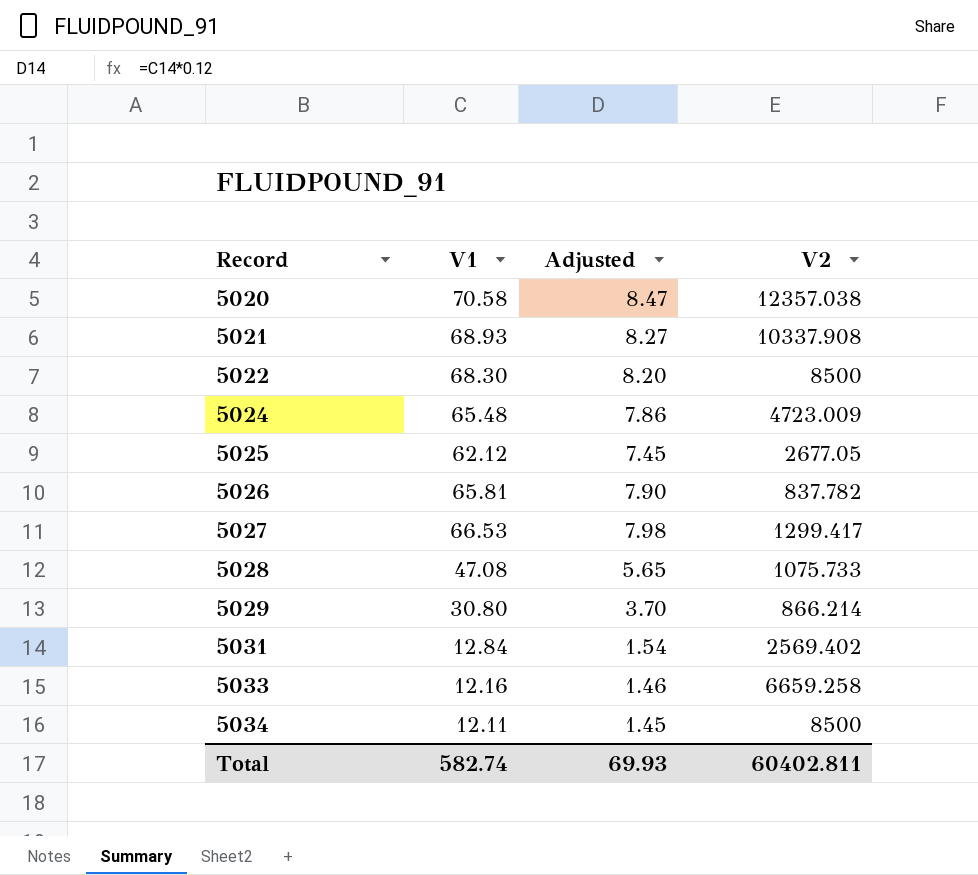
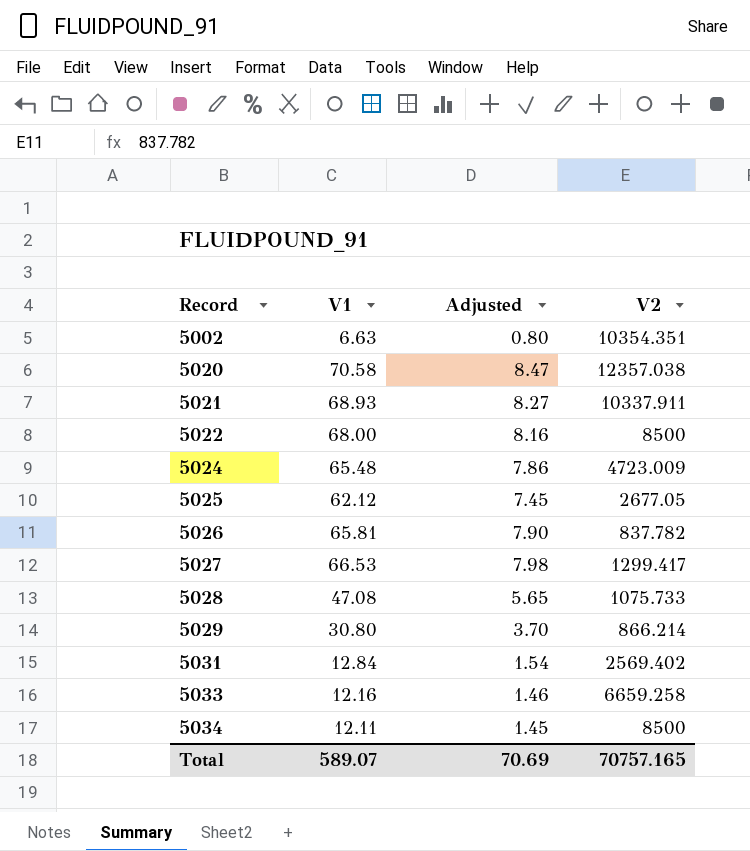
row 5002: none -> 6.63 | 0.80 | 10354.351
5021 | V2: 10337.908 -> 10337.911
5022 | V1: 68.30 -> 68.00
5022 | Adjusted: 8.20 -> 8.16
Total | V1: 582.74 -> 589.07
Total | Adjusted: 69.93 -> 70.69
Total | V2: 60402.811 -> 70757.165

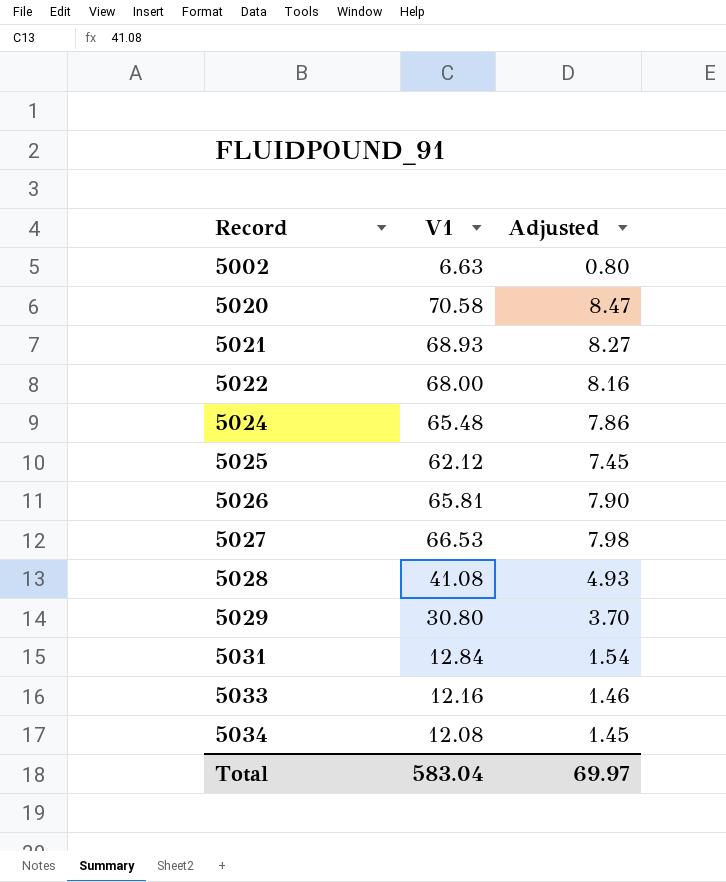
column V2 | position: 4 -> none
5028 | V1: 47.08 -> 41.08
5028 | Adjusted: 5.65 -> 4.93
5034 | V1: 12.11 -> 12.08
Total | V1: 589.07 -> 583.04
Total | Adjusted: 70.69 -> 69.97

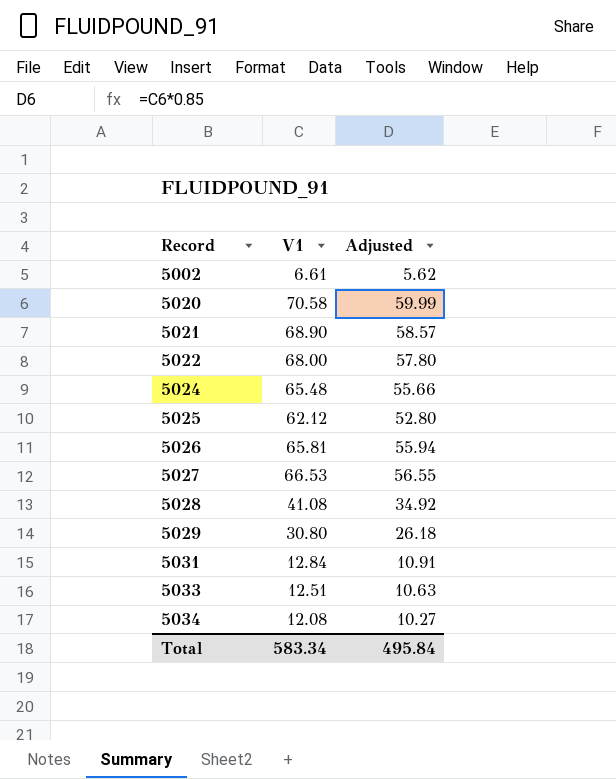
column Adjusted | formula: [V1] * 0.12 -> [V1] * 0.85
5002 | V1: 6.63 -> 6.61
5021 | V1: 68.93 -> 68.90
5033 | V1: 12.16 -> 12.51
Total | V1: 583.04 -> 583.34
Total | Adjusted: 69.97 -> 495.84

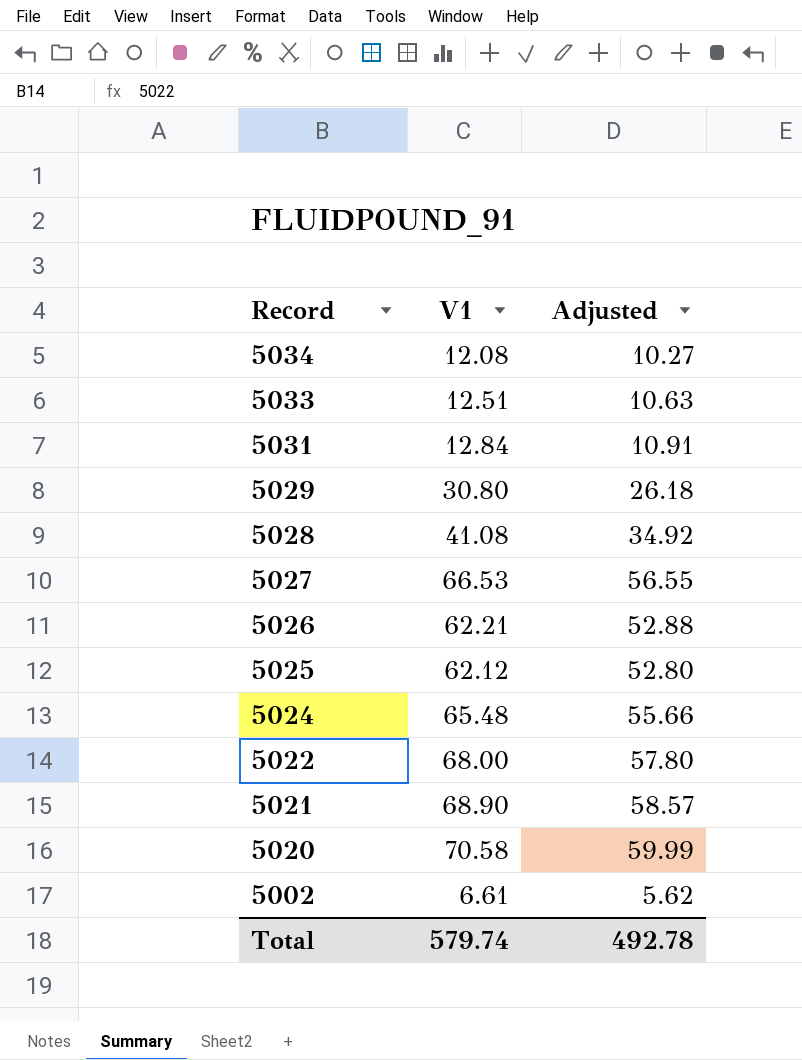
row order: Record ascending -> Record descending
5026 | V1: 65.81 -> 62.21
5026 | Adjusted: 55.94 -> 52.88
Total | V1: 583.34 -> 579.74
Total | Adjusted: 495.84 -> 492.78

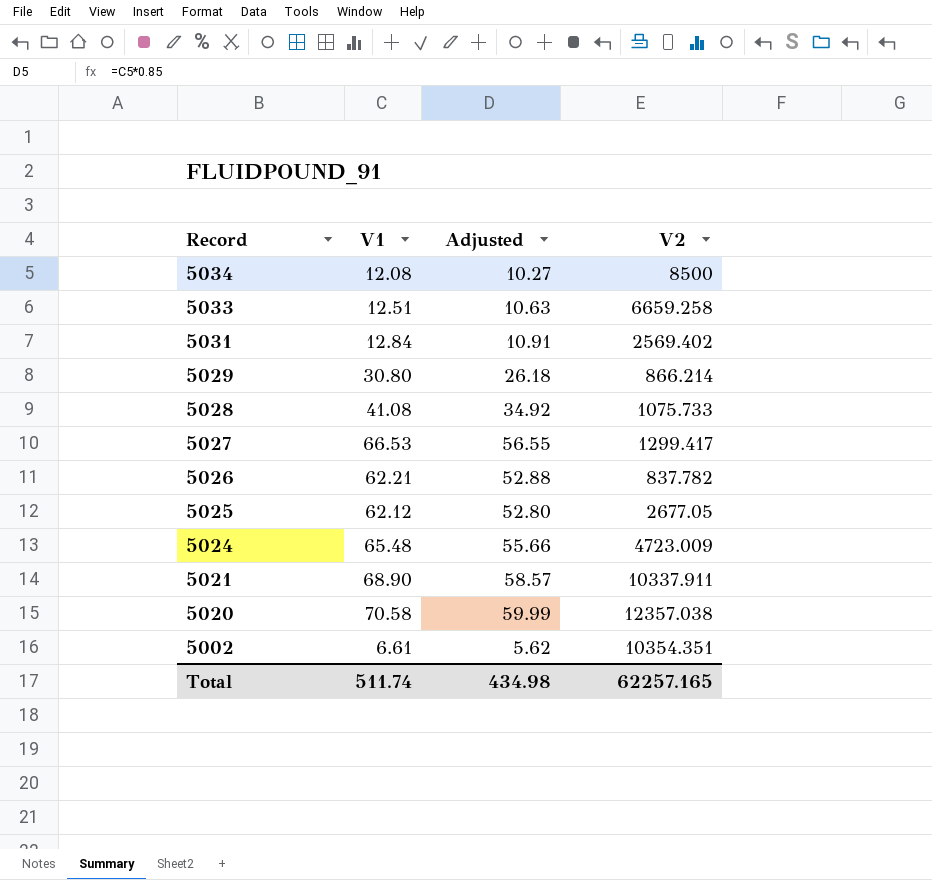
column V2 | position: none -> 4
row 5022: 68.00 | 57.80 -> none
Total | V1: 579.74 -> 511.74
Total | Adjusted: 492.78 -> 434.98

